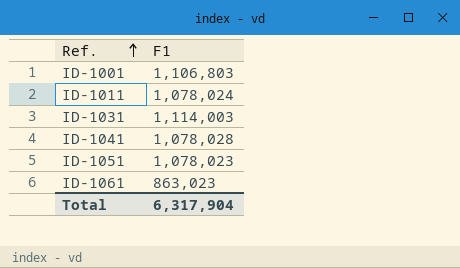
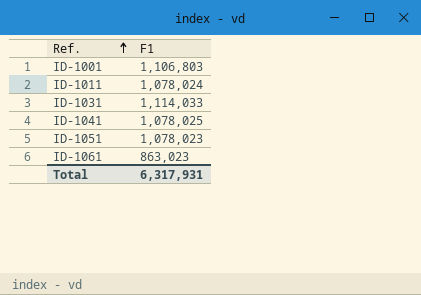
ID-1031 | F1: 1,114,003 -> 1,114,033
ID-1041 | F1: 1,078,028 -> 1,078,025
Total | F1: 6,317,904 -> 6,317,931

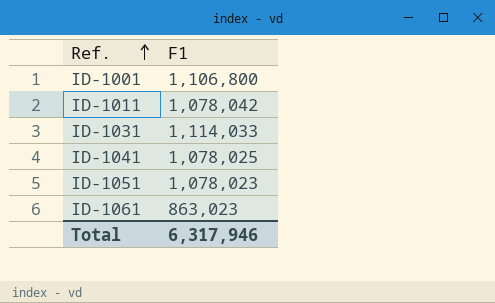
ID-1001 | F1: 1,106,803 -> 1,106,800
ID-1011 | F1: 1,078,024 -> 1,078,042
Total | F1: 6,317,931 -> 6,317,946

